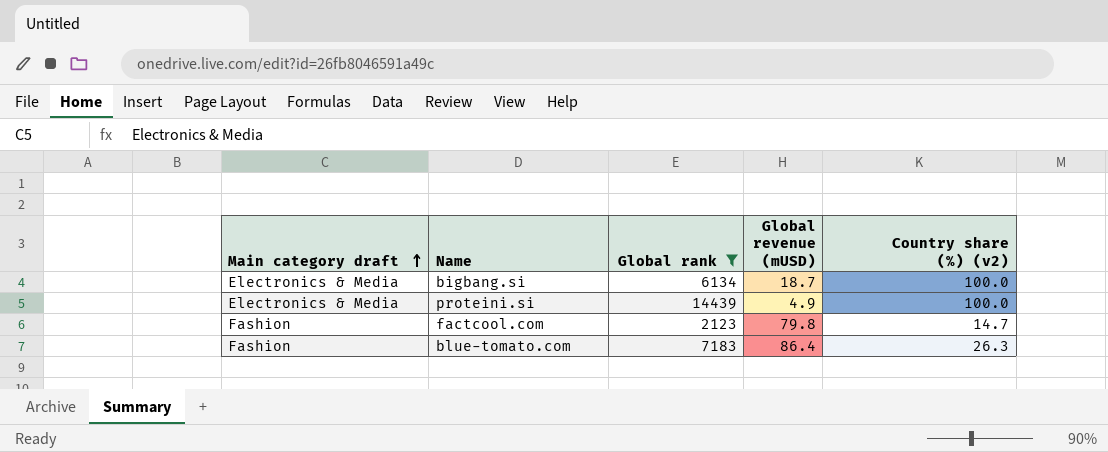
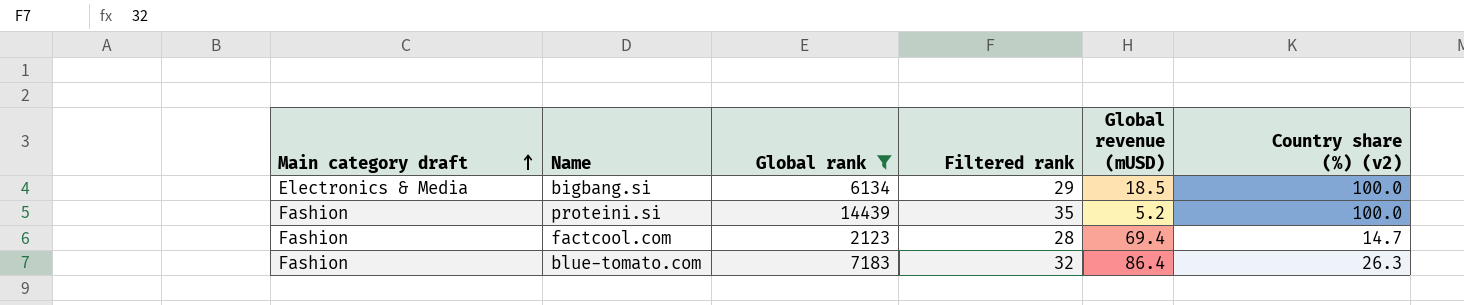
column Filtered rank | position: none -> 4
bigbang.si | Global revenue (mUSD): 18.7 -> 18.5
proteini.si | Main category draft: Electronics & Media -> Fashion
proteini.si | Global revenue (mUSD): 4.9 -> 5.2
factcool.com | Global revenue (mUSD): 79.8 -> 69.4

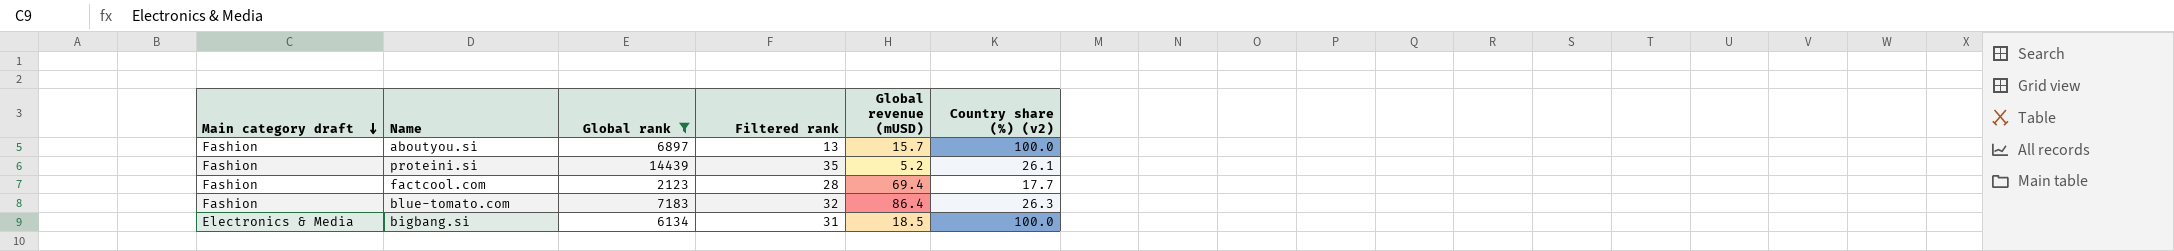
row order: Main category draft ascending -> Main category draft descending
row aboutyou.si: none -> Fashion | 6897 | 13 | 15.7 | 100.0
proteini.si | Country share (%) (v2): 100.0 -> 26.1
factcool.com | Country share (%) (v2): 14.7 -> 17.7
bigbang.si | Filtered rank: 29 -> 31

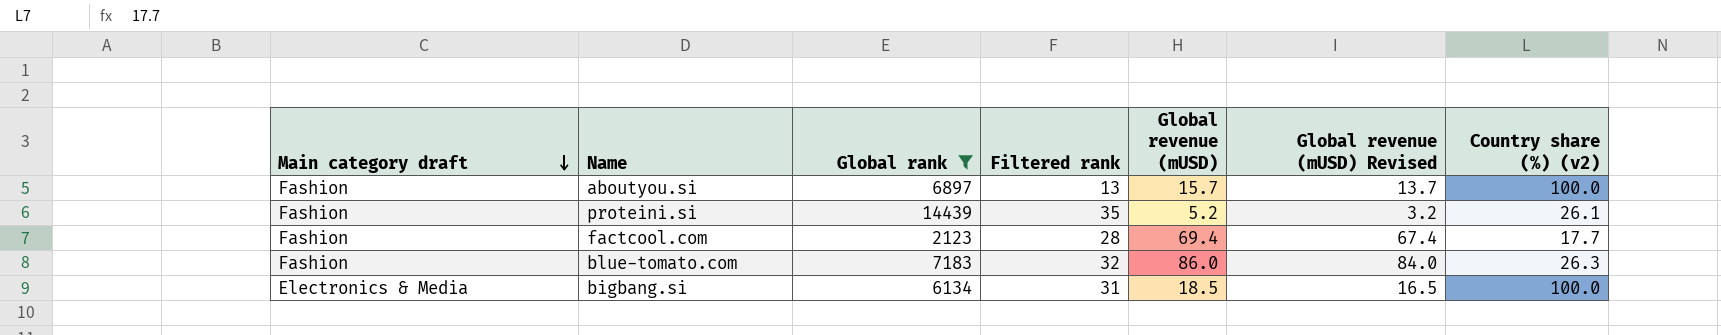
column Global revenue (mUSD) Revised | formula: none -> [Global revenue (mUSD)] - 2
blue-tomato.com | Global revenue (mUSD): 86.4 -> 86.0

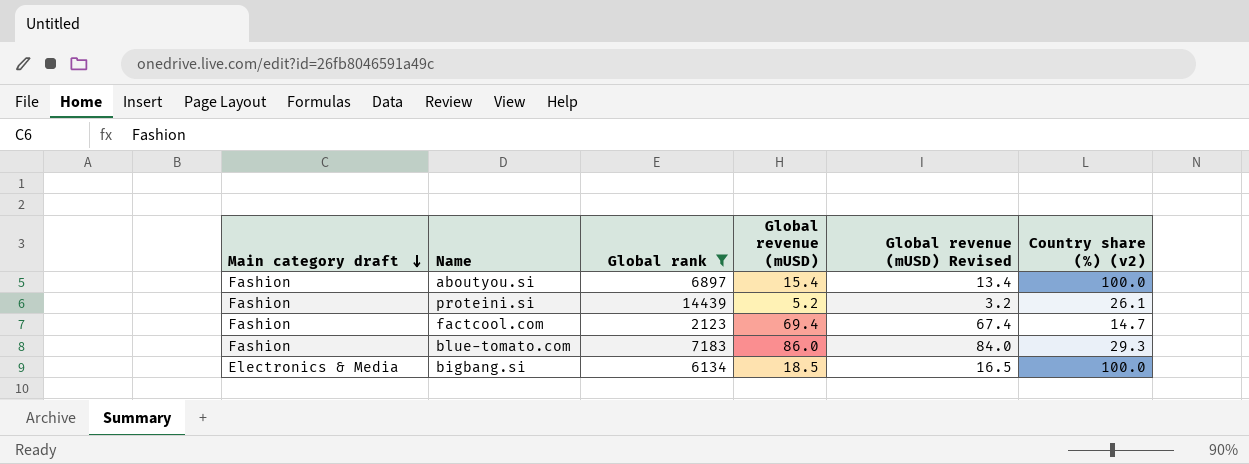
column Filtered rank | position: 4 -> none
aboutyou.si | Global revenue (mUSD): 15.7 -> 15.4
aboutyou.si | Global revenue (mUSD) Revised: 13.7 -> 13.4
factcool.com | Country share (%) (v2): 17.7 -> 14.7
blue-tomato.com | Country share (%) (v2): 26.3 -> 29.3

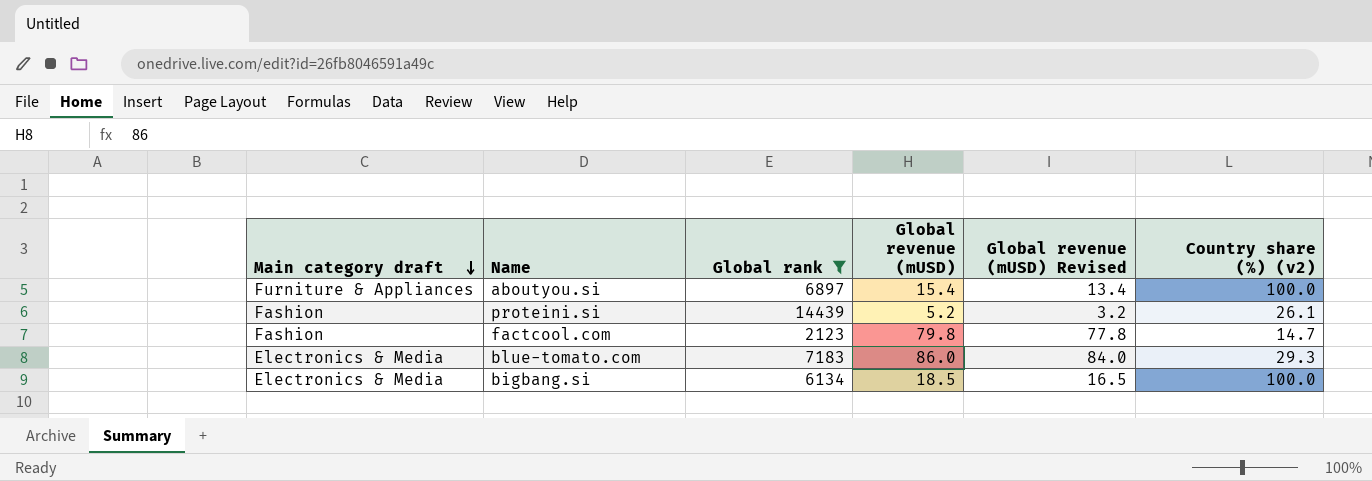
aboutyou.si | Main category draft: Fashion -> Furniture & Appliances
factcool.com | Global revenue (mUSD): 69.4 -> 79.8
factcool.com | Global revenue (mUSD) Revised: 67.4 -> 77.8
blue-tomato.com | Main category draft: Fashion -> Electronics & Media

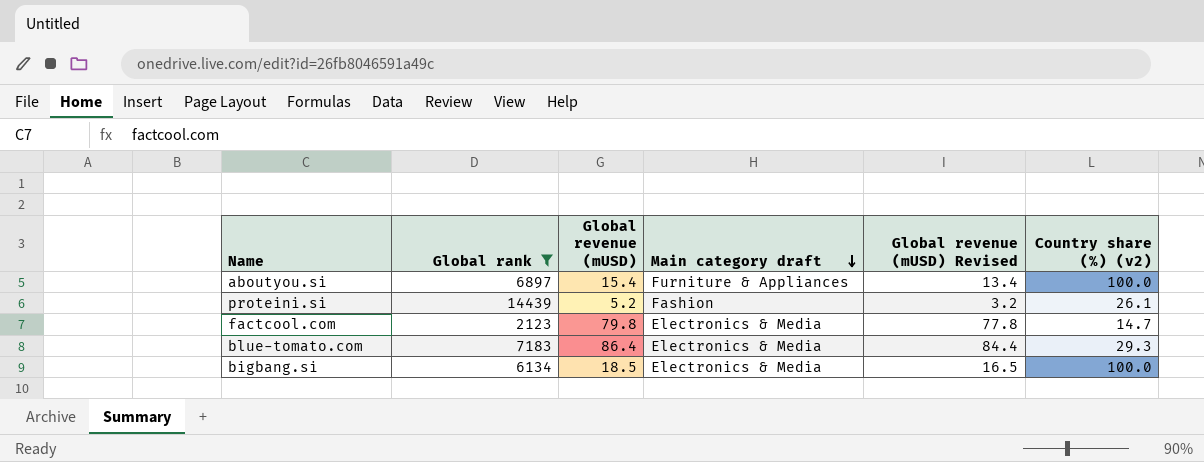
column Main category draft | position: 1 -> 4
factcool.com | Main category draft: Fashion -> Electronics & Media
blue-tomato.com | Global revenue (mUSD): 86.0 -> 86.4
blue-tomato.com | Global revenue (mUSD) Revised: 84.0 -> 84.4

